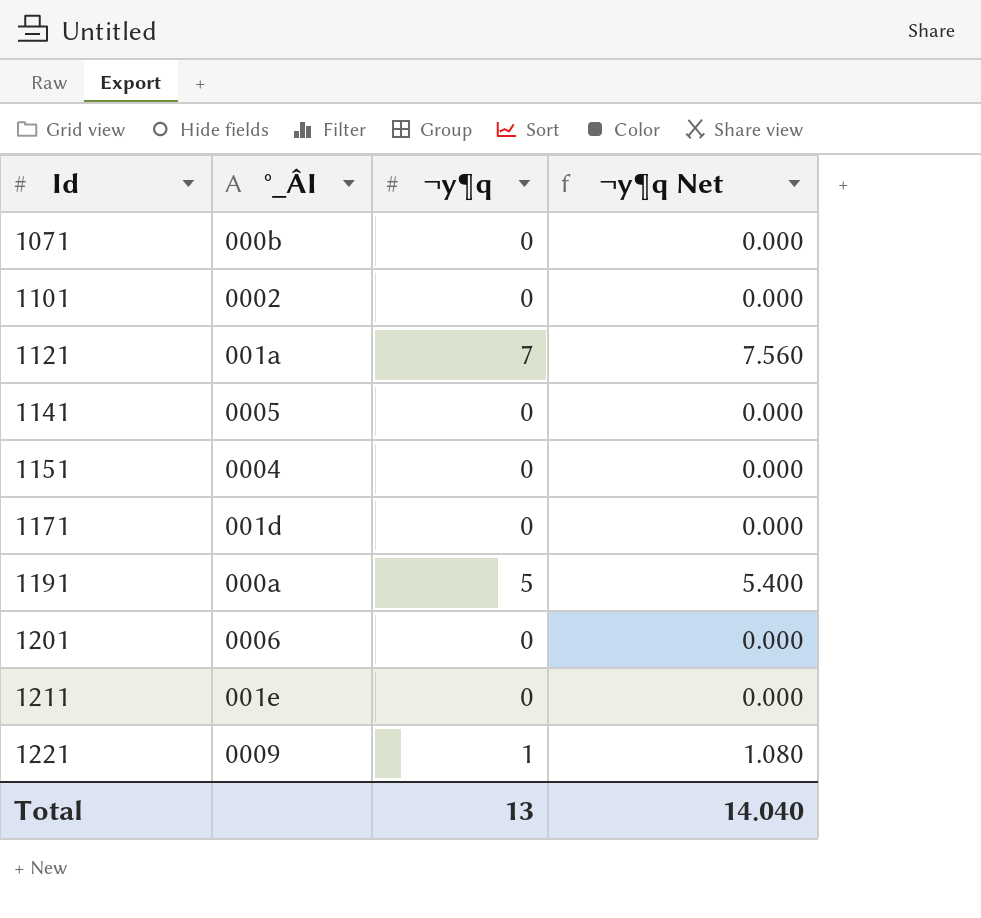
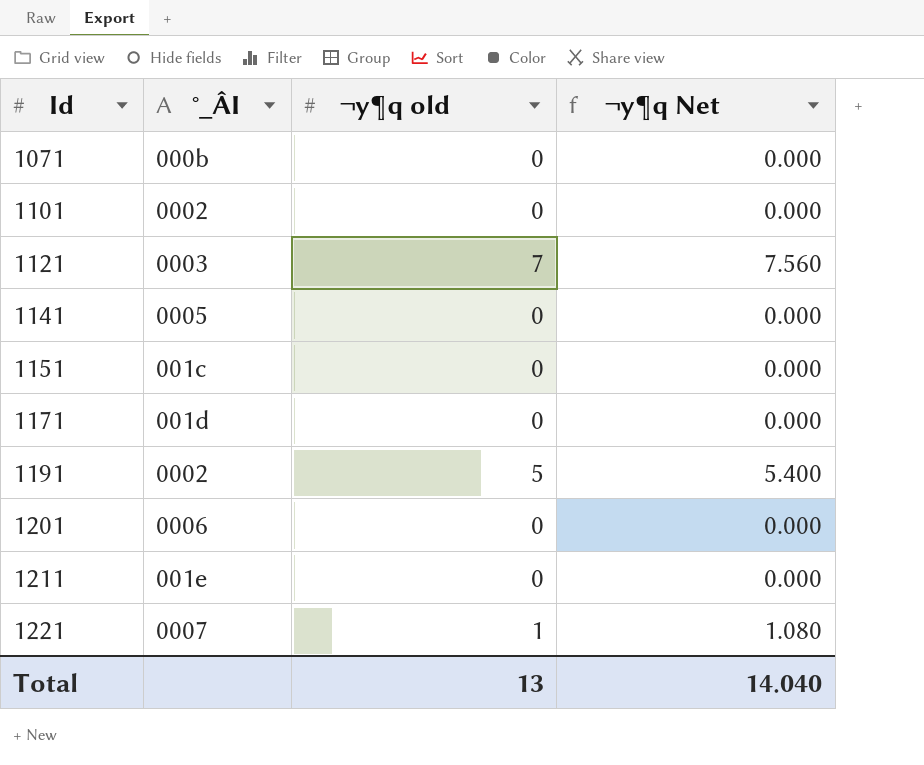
column name: ¬y¶q -> ¬y¶q old
1121 | °_ÂI: 001a -> 0003
1151 | °_ÂI: 0004 -> 001c
1191 | °_ÂI: 000a -> 0002
1221 | °_ÂI: 0009 -> 0007

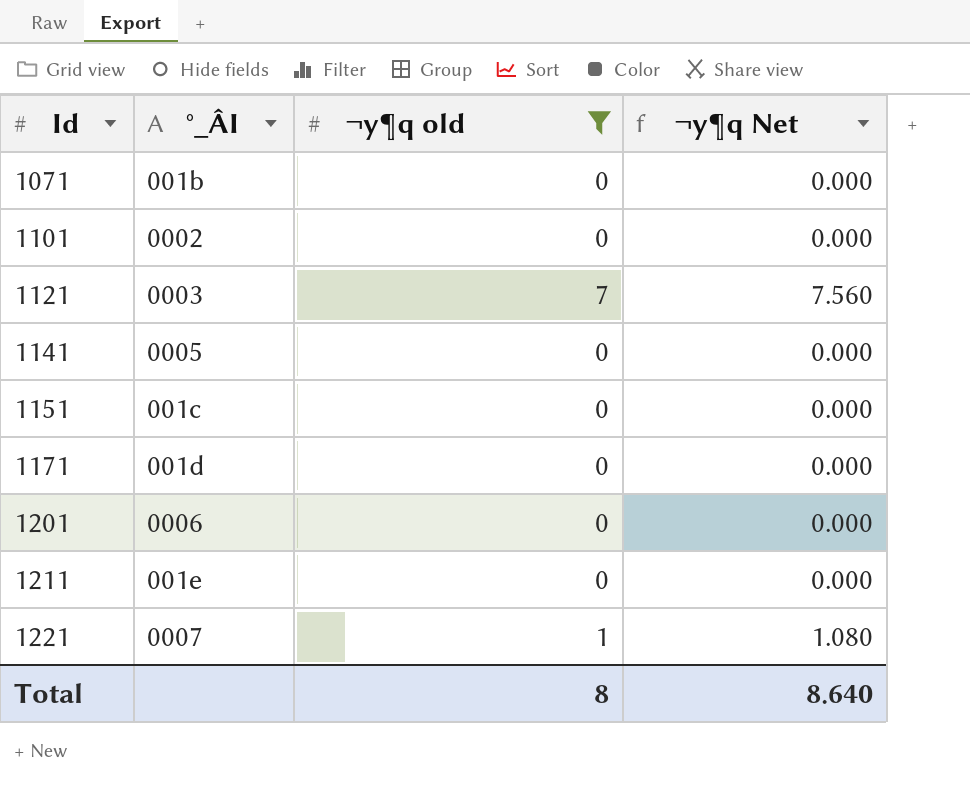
filter: none -> ¬y¶q old != 5
1071 | °_ÂI: 000b -> 001b
Total | ¬y¶q old: 13 -> 8
Total | ¬y¶q Net: 14.040 -> 8.640

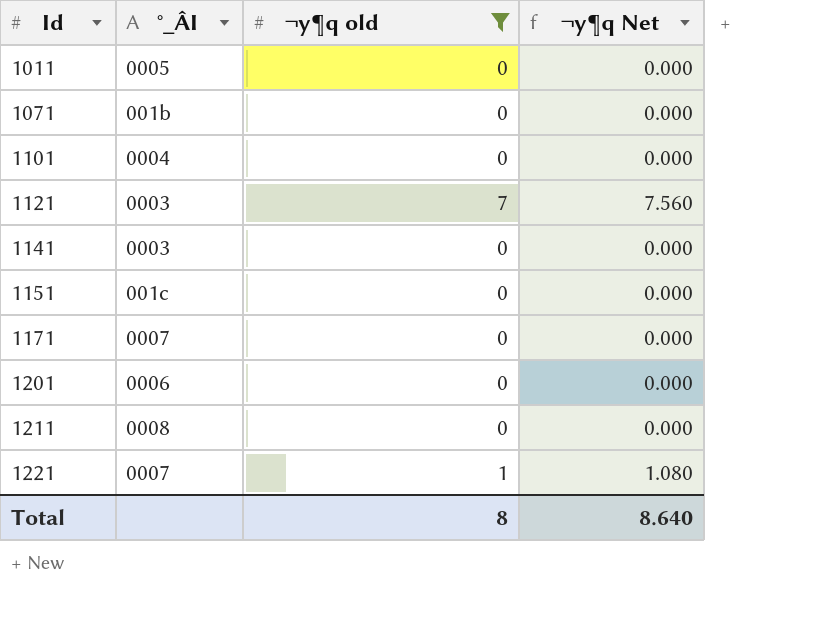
row 1011: none -> 0005 | 0 | 0.000
1101 | °_ÂI: 0002 -> 0004
1141 | °_ÂI: 0005 -> 0003
1171 | °_ÂI: 001d -> 0007
1211 | °_ÂI: 001e -> 0008

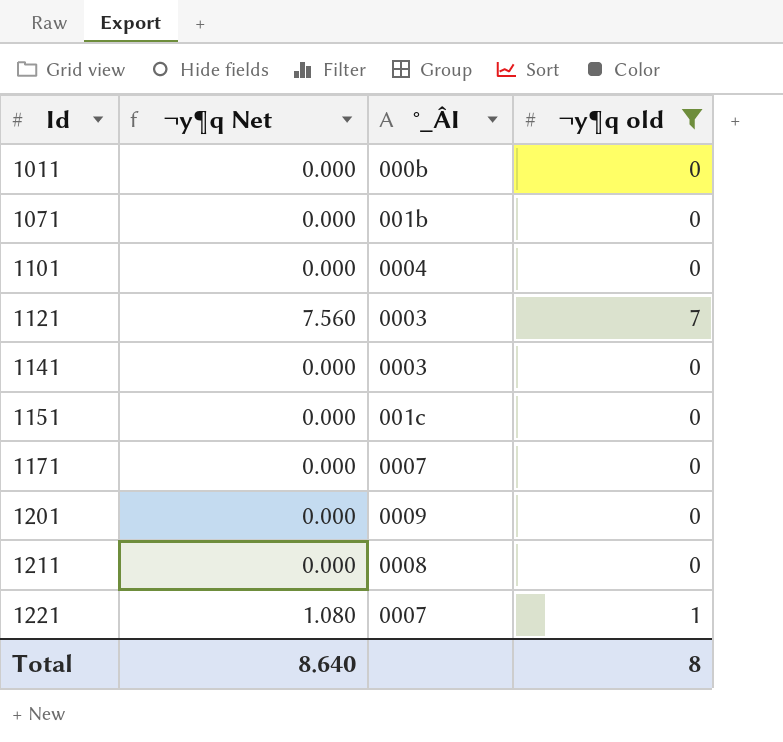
column ¬y¶q Net | position: 4 -> 2
1011 | °_ÂI: 0005 -> 000b
1201 | °_ÂI: 0006 -> 0009

